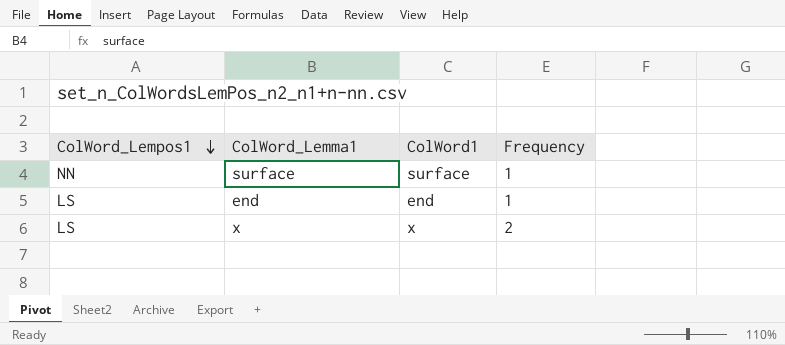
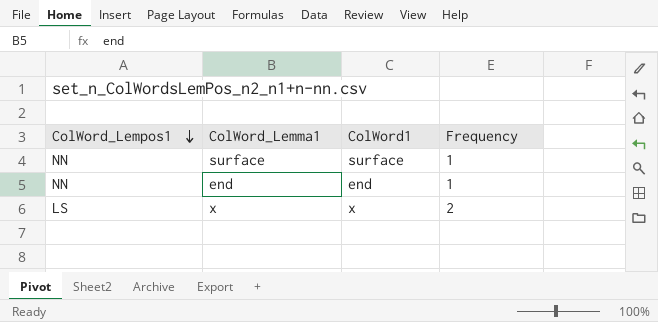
end | ColWord_Lempos1: LS -> NN

